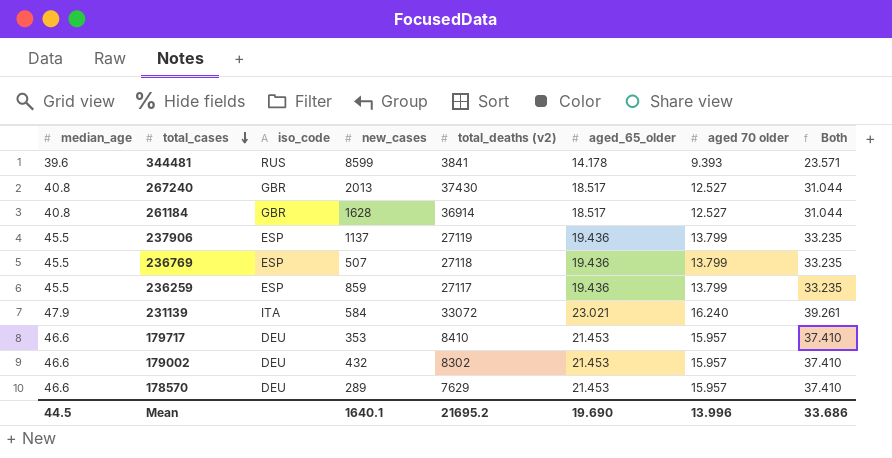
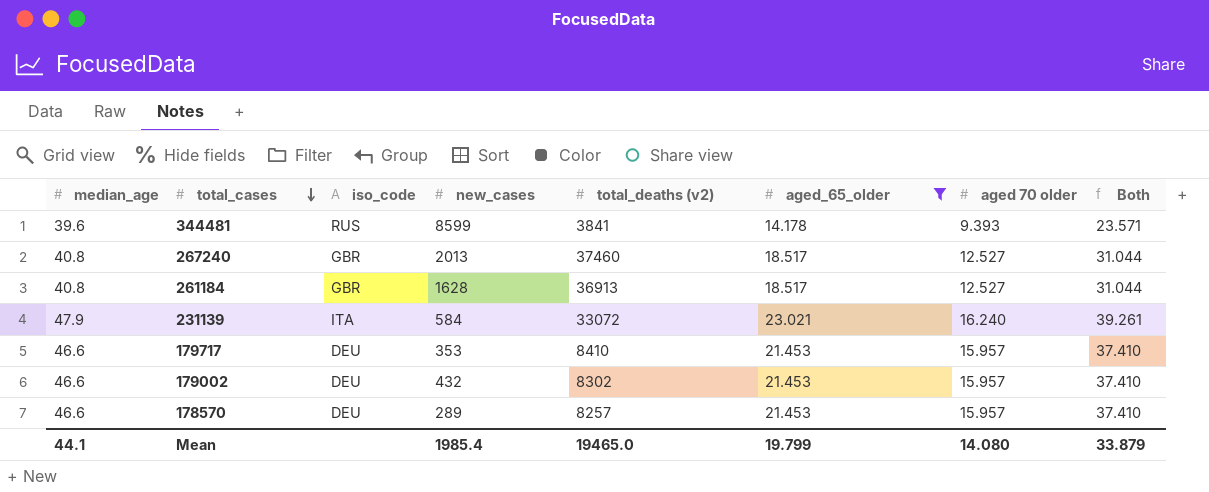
filter: none -> aged_65_older != 19.436
267240 | total_deaths (v2): 37430 -> 37460
261184 | total_deaths (v2): 36914 -> 36913
178570 | total_deaths (v2): 7629 -> 8257
Mean | median_age: 44.5 -> 44.1
Mean | new_cases: 1640.1 -> 1985.4
Mean | total_deaths (v2): 21695.2 -> 19465.0
Mean | aged_65_older: 19.690 -> 19.799
Mean | aged 70 older: 13.996 -> 14.080
Mean | Both: 33.686 -> 33.879

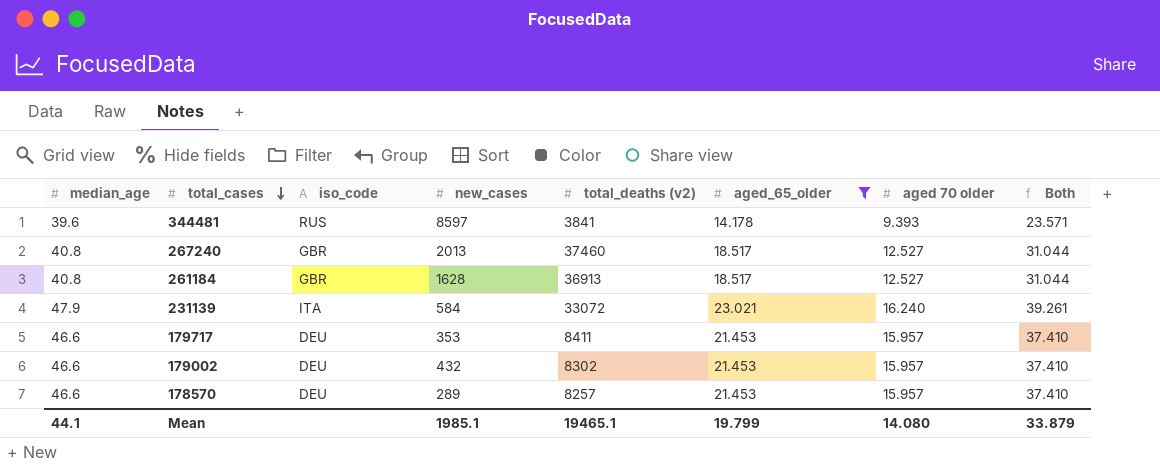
344481 | new_cases: 8599 -> 8597
179717 | total_deaths (v2): 8410 -> 8411
Mean | new_cases: 1985.4 -> 1985.1
Mean | total_deaths (v2): 19465.0 -> 19465.1

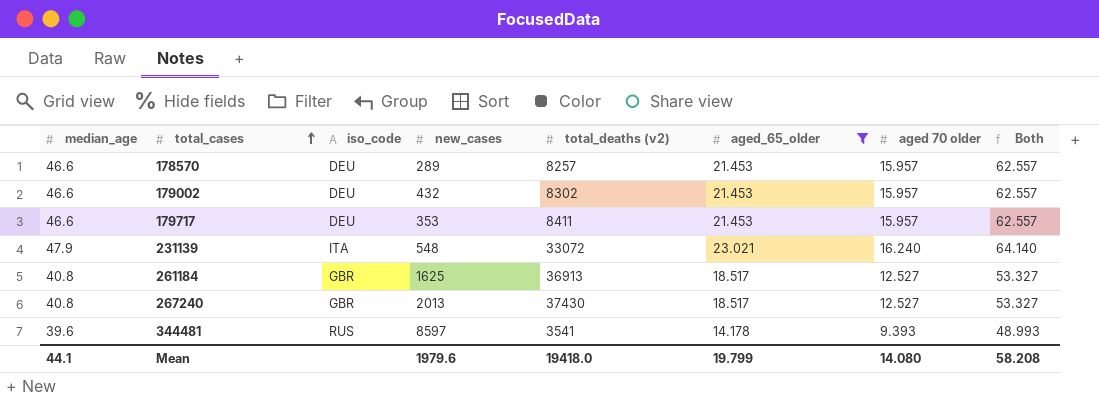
row order: total_cases descending -> total_cases ascending
column Both | formula: [aged_65_older] + [aged 70 older] -> [median_age] + [aged 70 older]
231139 | new_cases: 584 -> 548
261184 | new_cases: 1628 -> 1625
267240 | total_deaths (v2): 37460 -> 37430
344481 | total_deaths (v2): 3841 -> 3541
Mean | new_cases: 1985.1 -> 1979.6
Mean | total_deaths (v2): 19465.1 -> 19418.0
Mean | Both: 33.879 -> 58.208

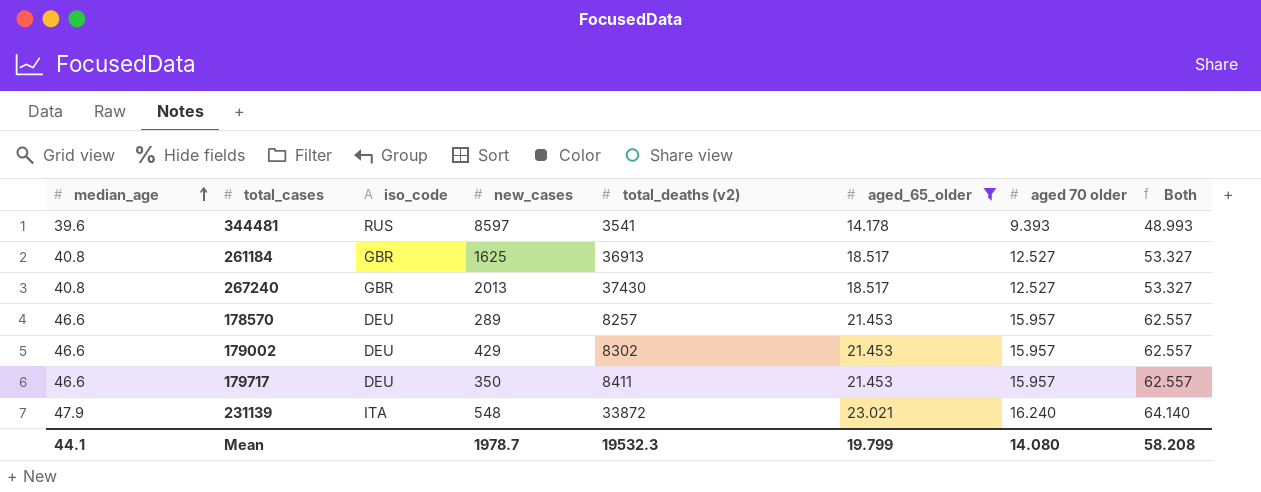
row order: total_cases ascending -> median_age ascending
179002 | new_cases: 432 -> 429
179717 | new_cases: 353 -> 350
231139 | total_deaths (v2): 33072 -> 33872
Mean | new_cases: 1979.6 -> 1978.7
Mean | total_deaths (v2): 19418.0 -> 19532.3

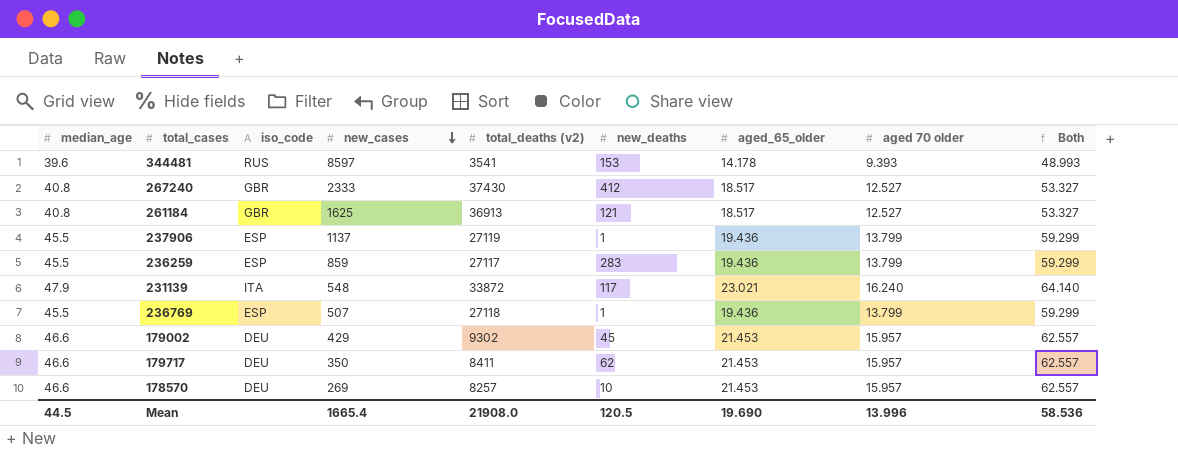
filter: aged_65_older != 19.436 -> none
row order: median_age ascending -> new_cases descending
column new_deaths | position: none -> 6
267240 | new_cases: 2013 -> 2333
179002 | total_deaths (v2): 8302 -> 9302
178570 | new_cases: 289 -> 269
Mean | median_age: 44.1 -> 44.5
Mean | new_cases: 1978.7 -> 1665.4
Mean | total_deaths (v2): 19532.3 -> 21908.0
Mean | aged_65_older: 19.799 -> 19.690
Mean | aged 70 older: 14.080 -> 13.996
Mean | Both: 58.208 -> 58.536

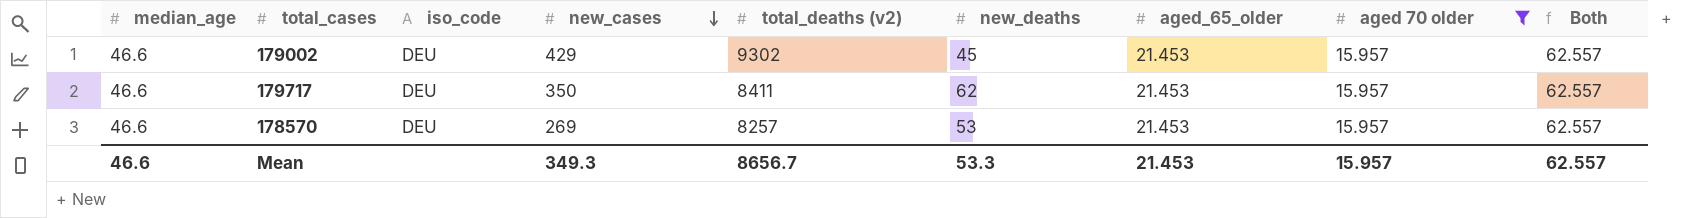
filter: none -> aged 70 older = 15.957
178570 | new_deaths: 10 -> 53
Mean | median_age: 44.5 -> 46.6
Mean | new_cases: 1665.4 -> 349.3
Mean | total_deaths (v2): 21908.0 -> 8656.7
Mean | new_deaths: 120.5 -> 53.3
Mean | aged_65_older: 19.690 -> 21.453
Mean | aged 70 older: 13.996 -> 15.957
Mean | Both: 58.536 -> 62.557

